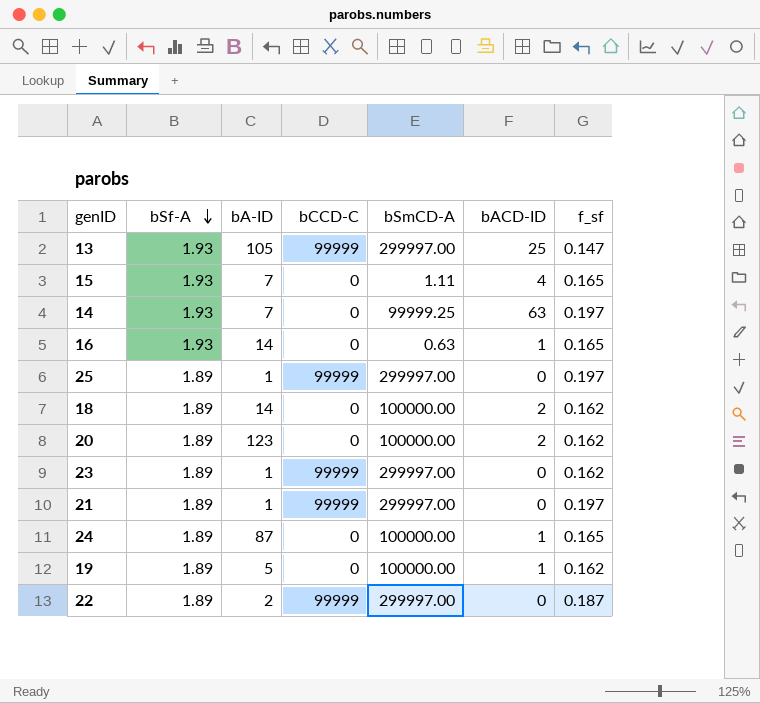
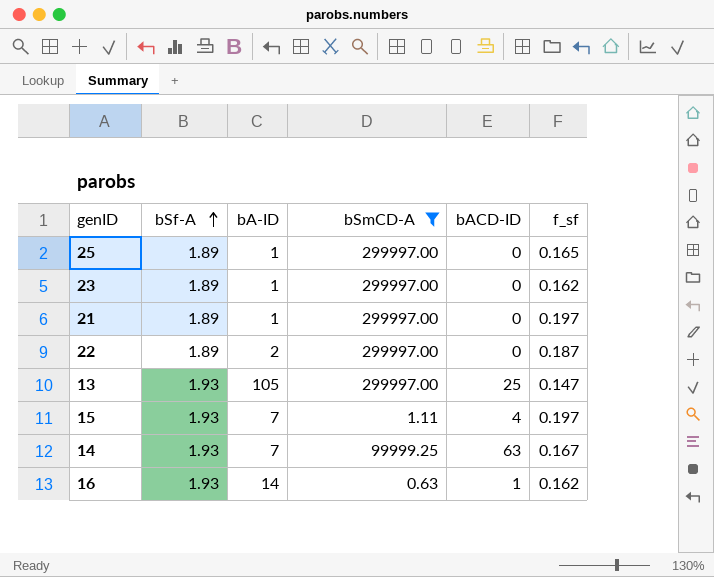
filter: none -> bSmCD-A != 100000.00
row order: bSf-A descending -> bSf-A ascending
column bCCD-C | position: 4 -> none
25 | f_sf: 0.197 -> 0.165
15 | f_sf: 0.165 -> 0.197
14 | f_sf: 0.197 -> 0.167
16 | f_sf: 0.165 -> 0.162

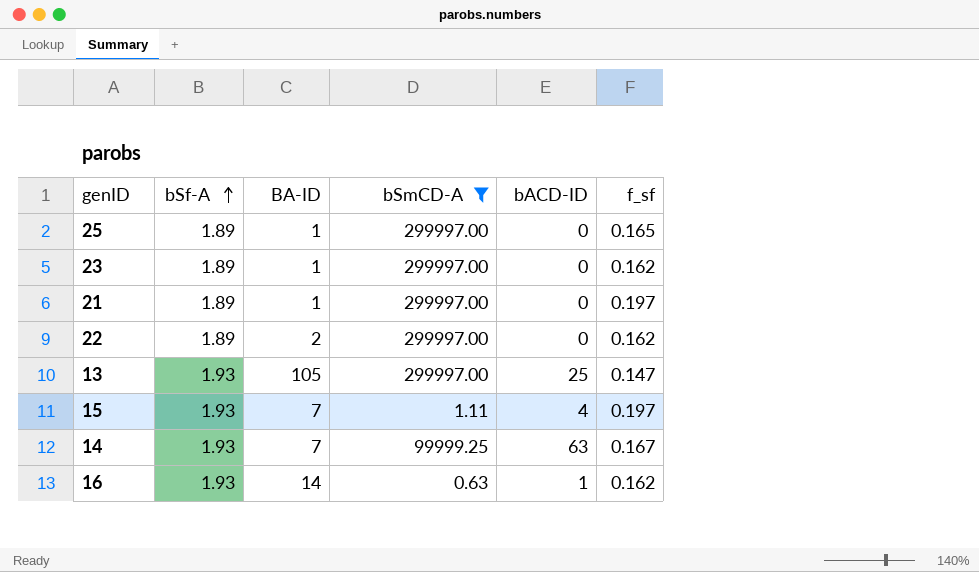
column name: bA-ID -> BA-ID
22 | f_sf: 0.187 -> 0.162

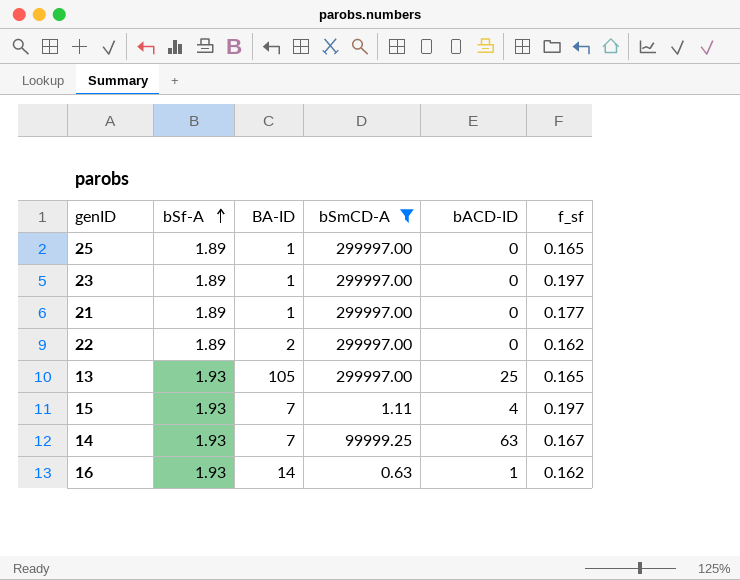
23 | f_sf: 0.162 -> 0.197
21 | f_sf: 0.197 -> 0.177
13 | f_sf: 0.147 -> 0.165

